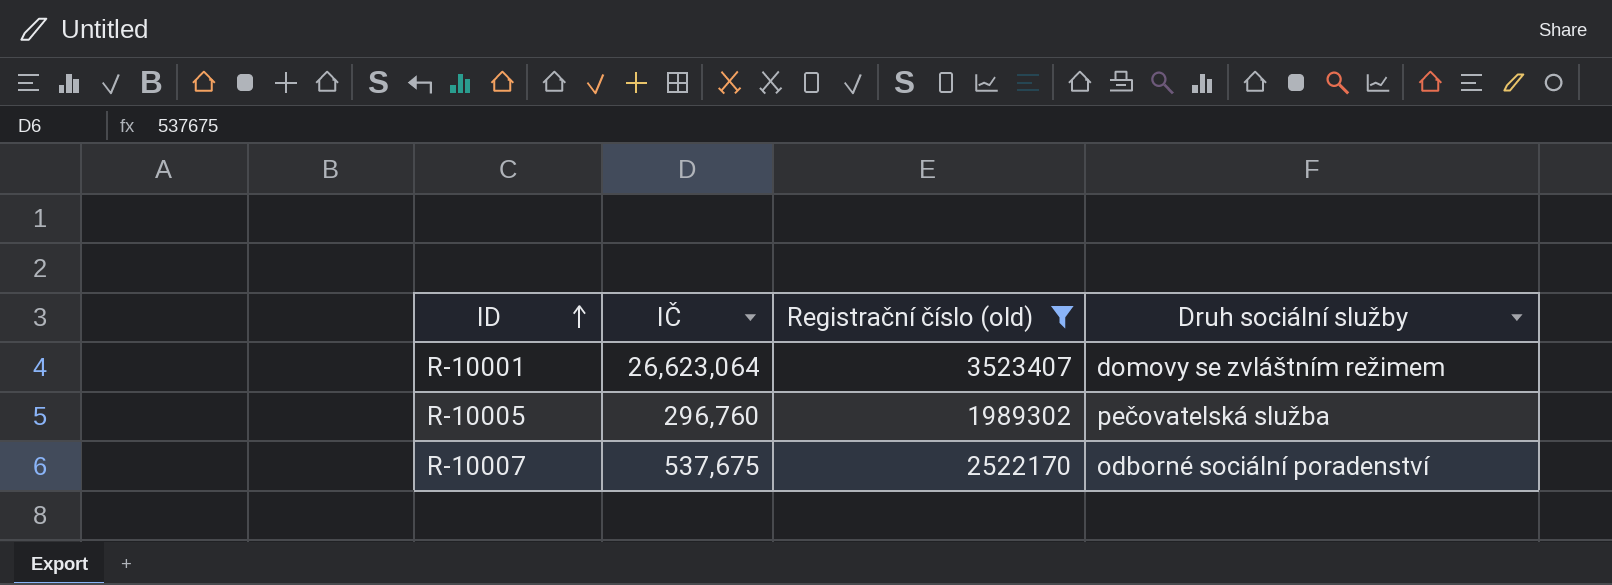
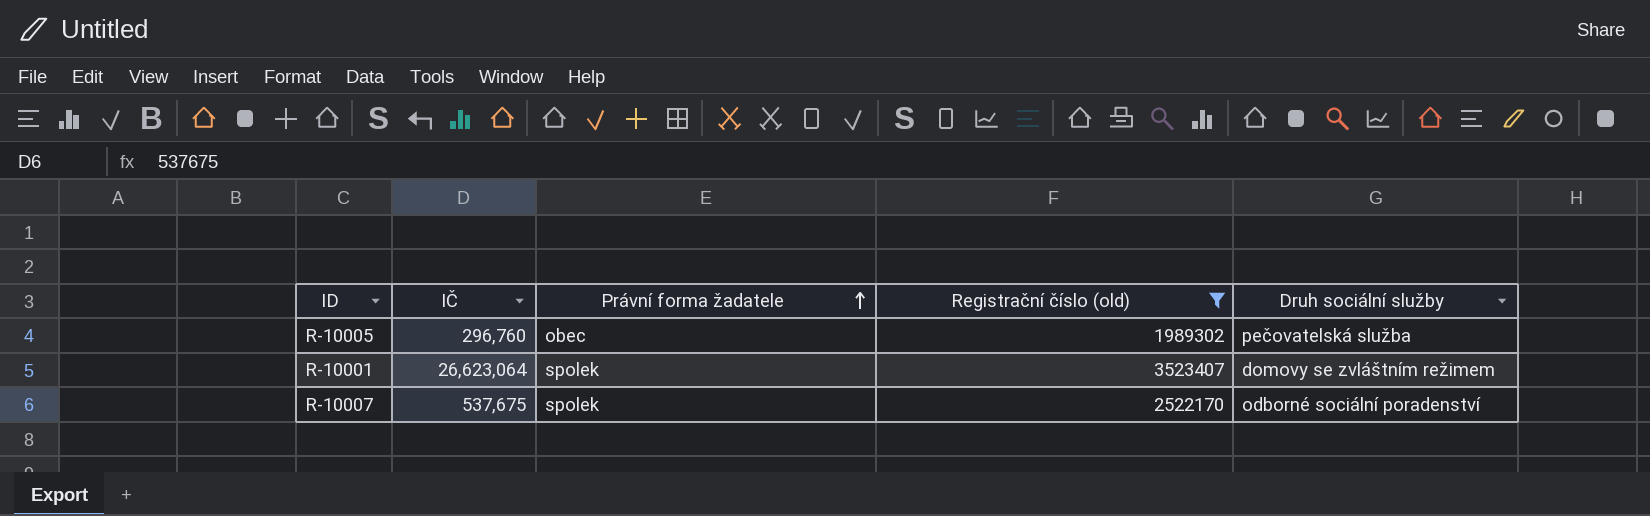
row order: ID ascending -> Právní forma žadatele ascending
column Právní forma žadatele | position: none -> 3

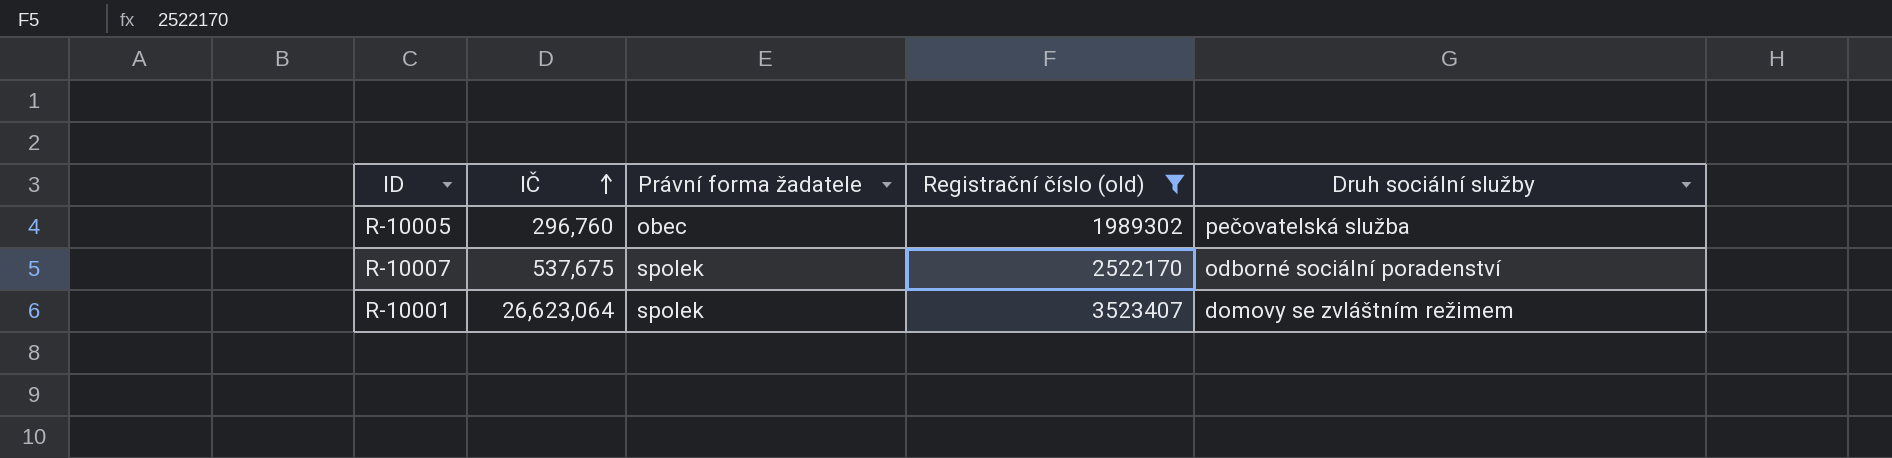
row order: Právní forma žadatele ascending -> IČ ascending

